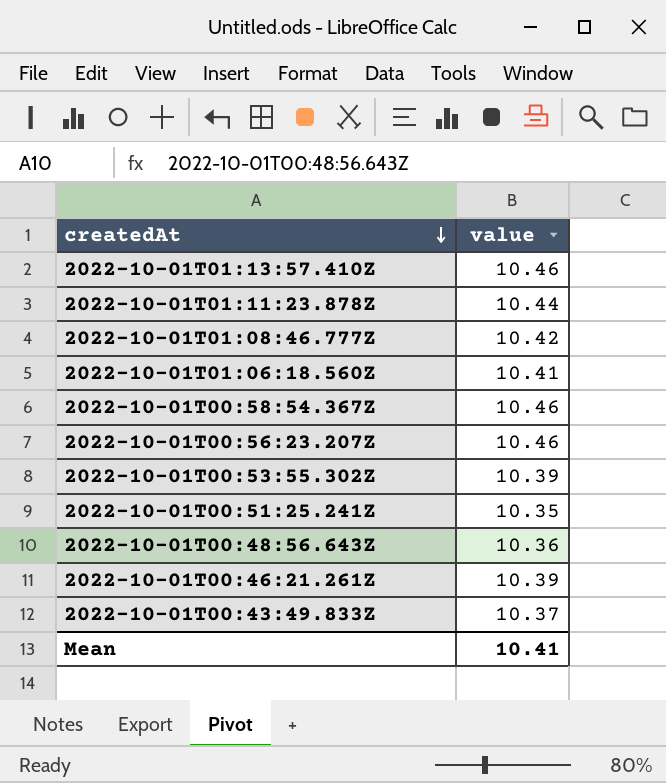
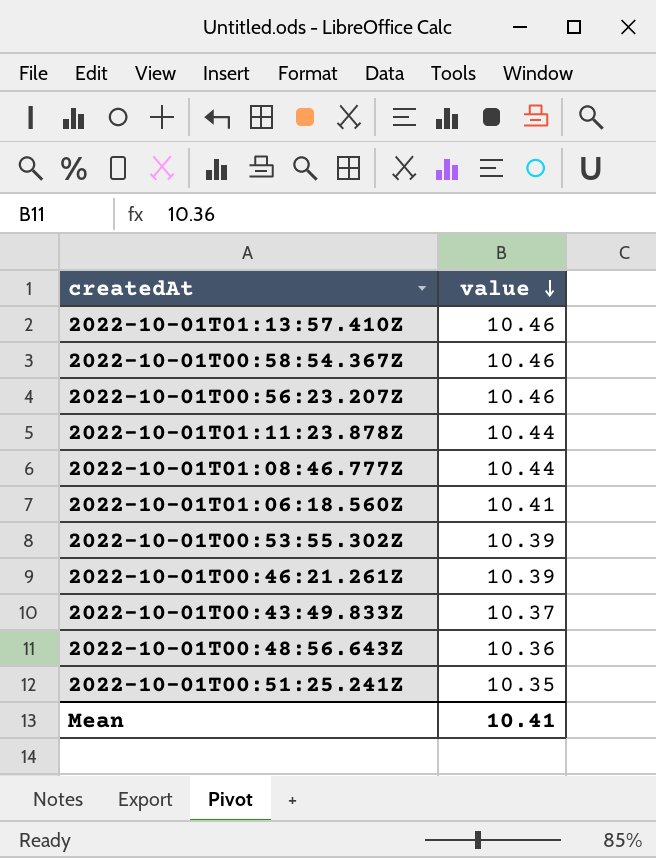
row order: createdAt descending -> value descending
2022-10-01T01:08:46.777Z | value: 10.42 -> 10.44

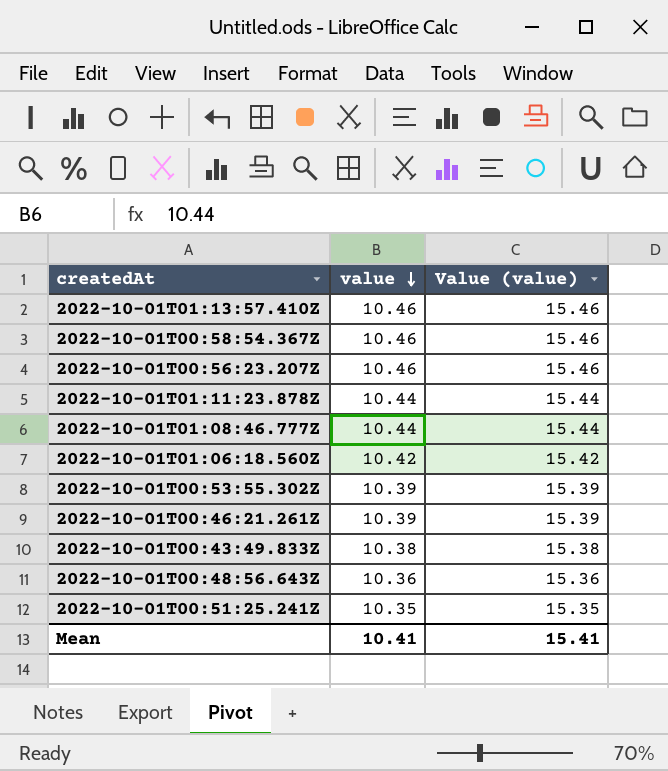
column Value (value) | formula: none -> [value] + 5
2022-10-01T01:06:18.560Z | value: 10.41 -> 10.42
2022-10-01T00:43:49.833Z | value: 10.37 -> 10.38

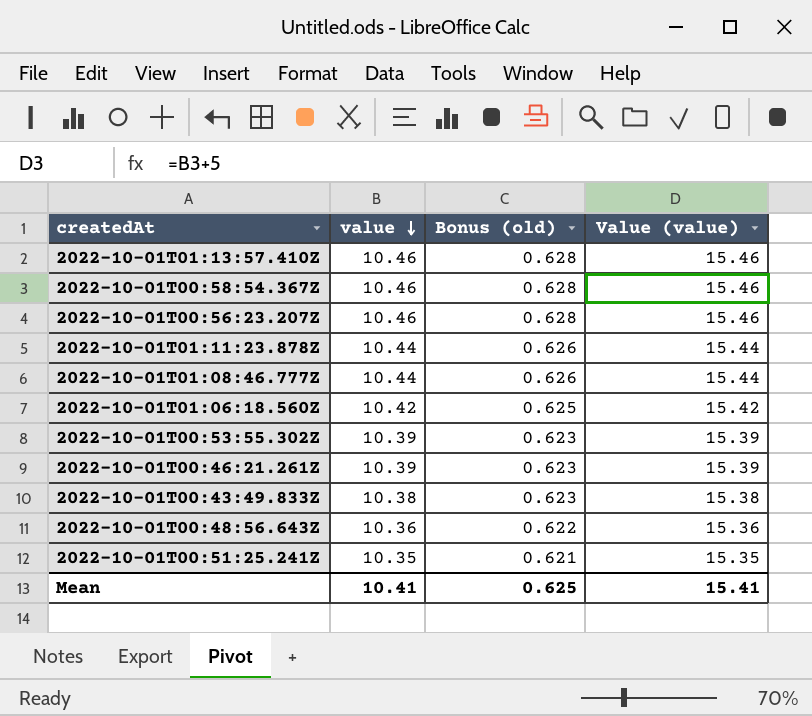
column Bonus (old) | formula: none -> [value] * 0.06

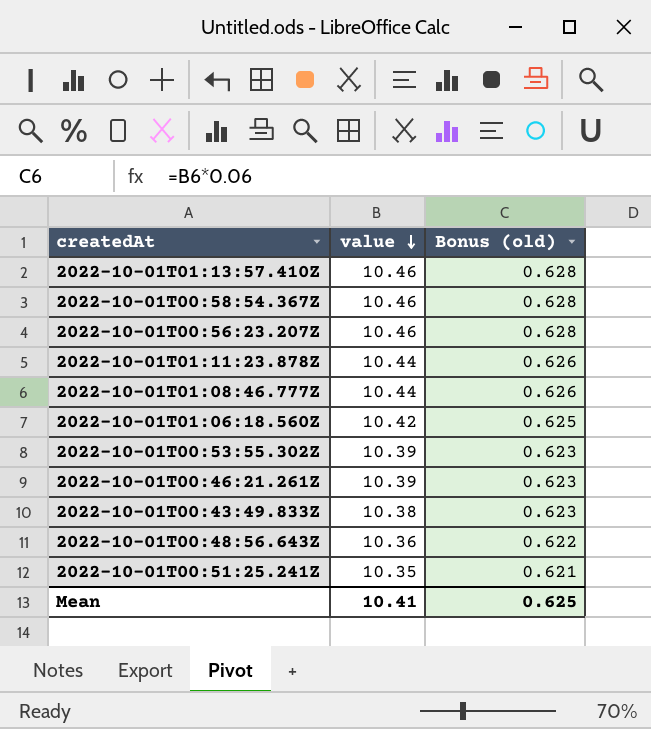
column Value (value) | formula: [value] + 5 -> none

